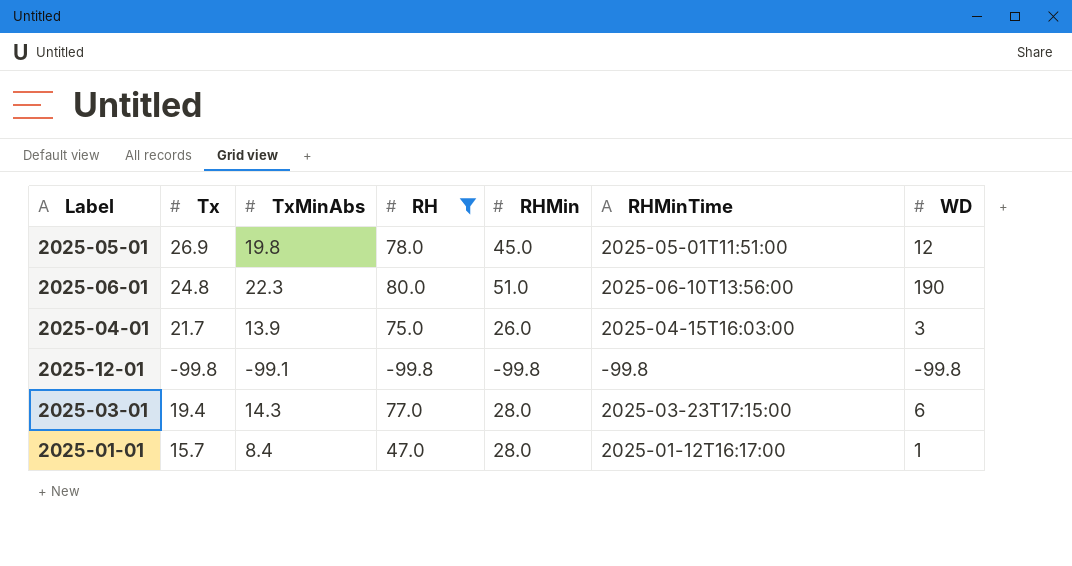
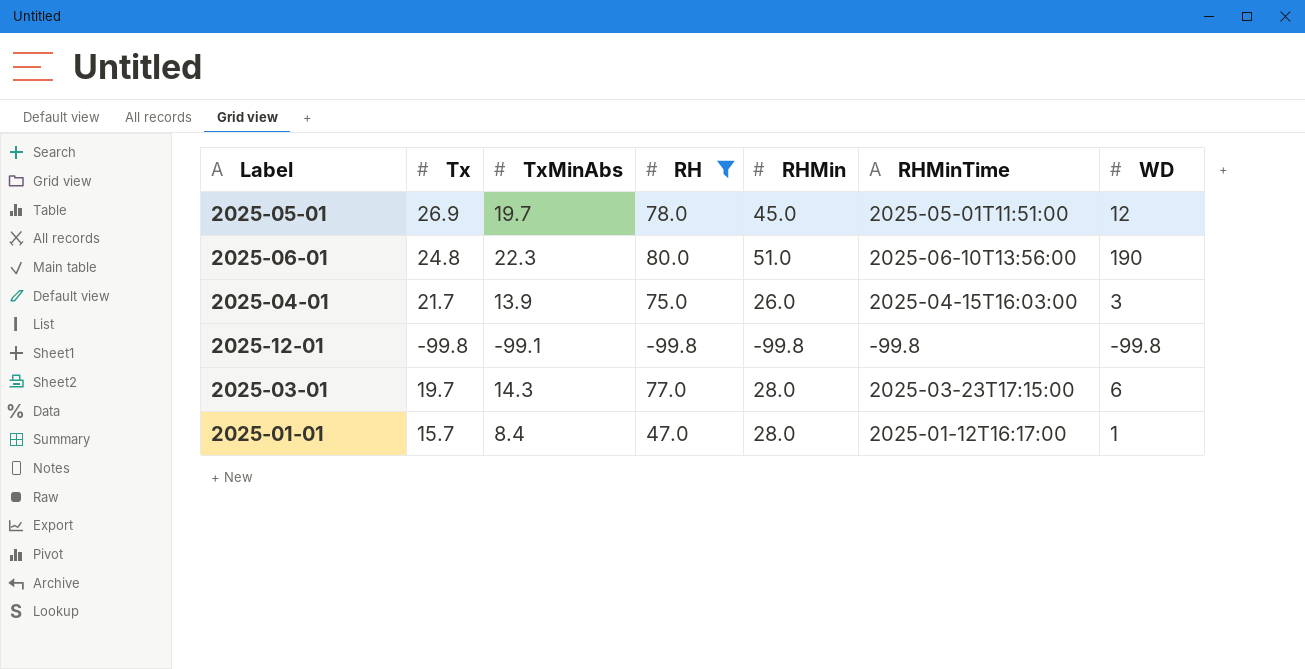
2025-05-01 | TxMinAbs: 19.8 -> 19.7
2025-03-01 | Tx: 19.4 -> 19.7

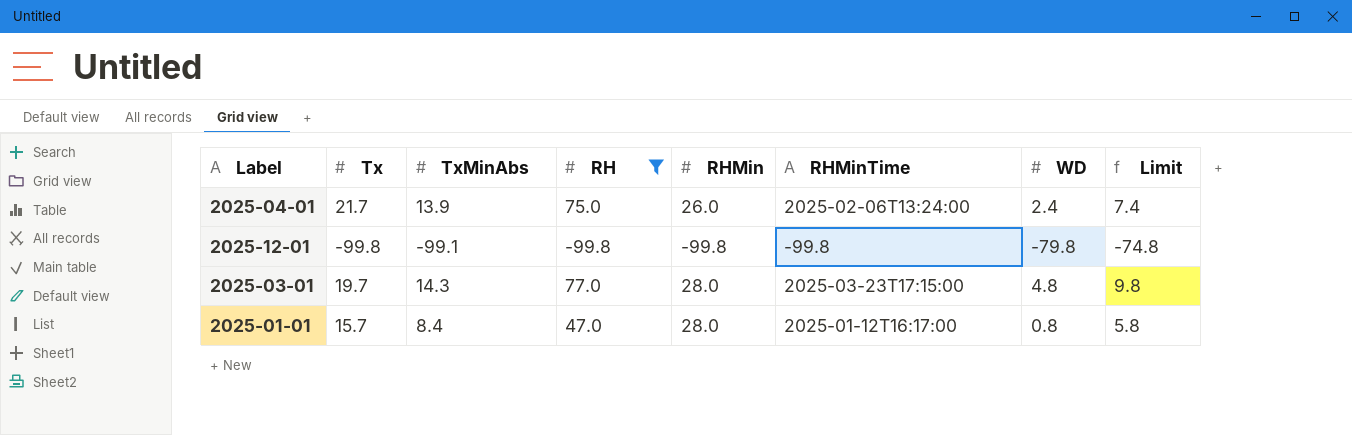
column Limit | formula: none -> [WD] + 5
row 2025-05-01: 26.9 | 19.7 | 78.0 | 45.0 | 2025-05-01T11:51:00 | 12 -> none
row 2025-06-01: 24.8 | 22.3 | 80.0 | 51.0 | 2025-06-10T13:56:00 | 190 -> none
2025-04-01 | RHMinTime: 2025-04-15T16:03:00 -> 2025-02-06T13:24:00
2025-04-01 | WD: 3 -> 2.4
2025-12-01 | WD: -99.8 -> -79.8
2025-03-01 | WD: 6 -> 4.8
2025-01-01 | WD: 1 -> 0.8

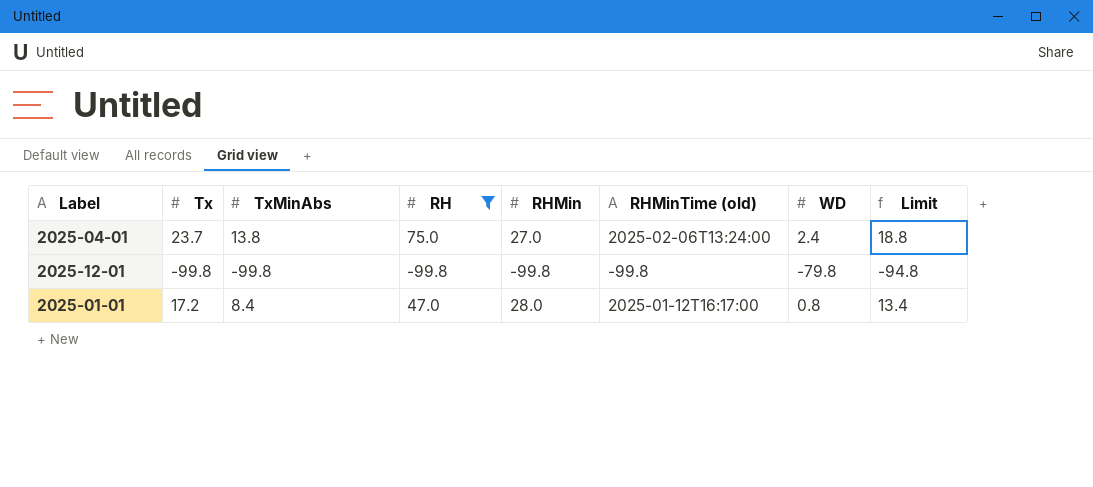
column name: RHMinTime -> RHMinTime (old)
column Limit | formula: [WD] + 5 -> [TxMinAbs] + 5
row 2025-03-01: 19.7 | 14.3 | 77.0 | 28.0 | 2025-03-23T17:15:00 | 4.8 | 9.8 -> none
2025-04-01 | Tx: 21.7 -> 23.7
2025-04-01 | TxMinAbs: 13.9 -> 13.8
2025-04-01 | RHMin: 26.0 -> 27.0
2025-12-01 | TxMinAbs: -99.1 -> -99.8
2025-01-01 | Tx: 15.7 -> 17.2

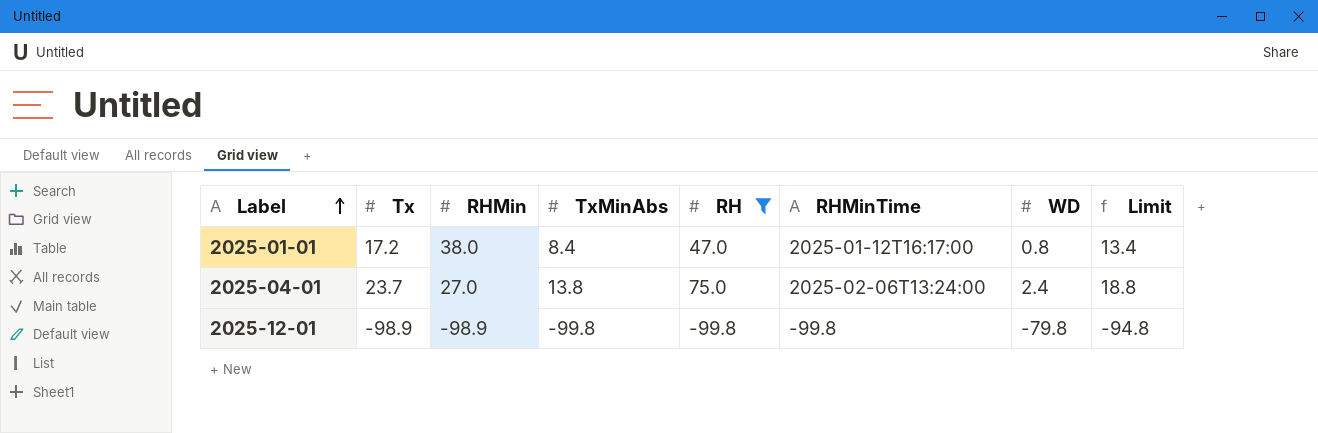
row order: none -> Label ascending
column RHMin | position: 5 -> 3
column name: RHMinTime (old) -> RHMinTime
2025-01-01 | RHMin: 28.0 -> 38.0
2025-12-01 | Tx: -99.8 -> -98.9
2025-12-01 | RHMin: -99.8 -> -98.9

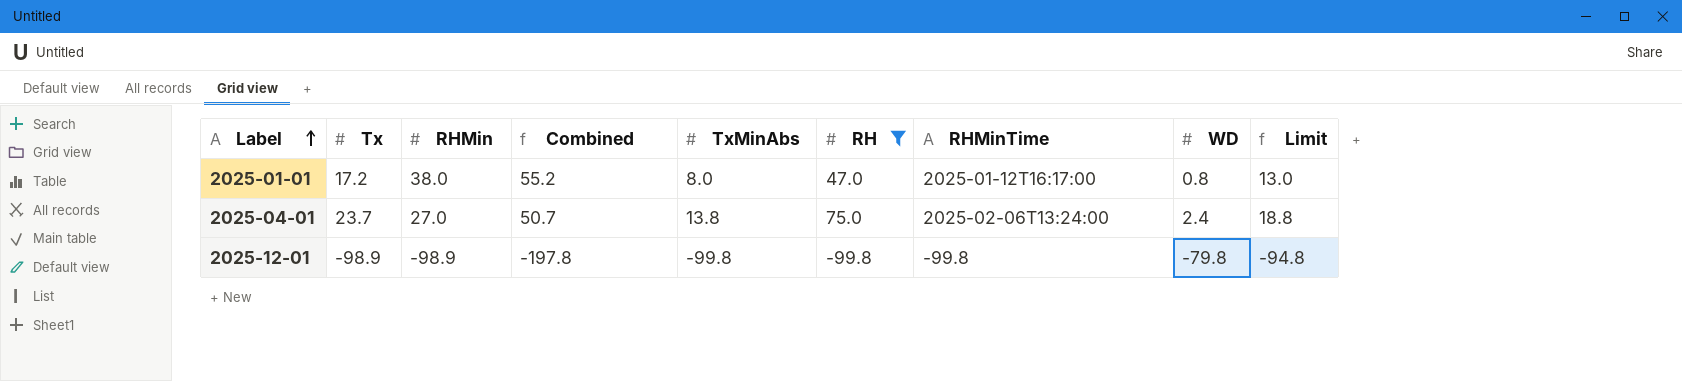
column Combined | formula: none -> [Tx] + [RHMin]
2025-01-01 | TxMinAbs: 8.4 -> 8.0
2025-01-01 | Limit: 13.4 -> 13.0

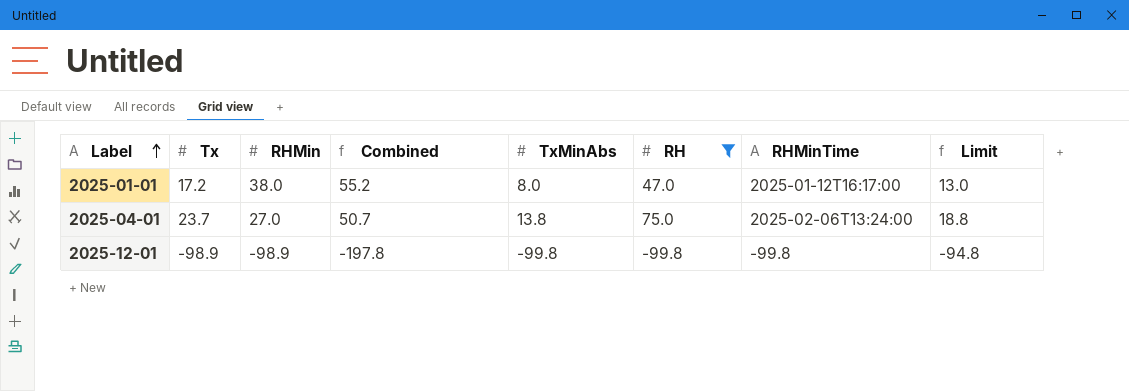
column WD | position: 8 -> none

